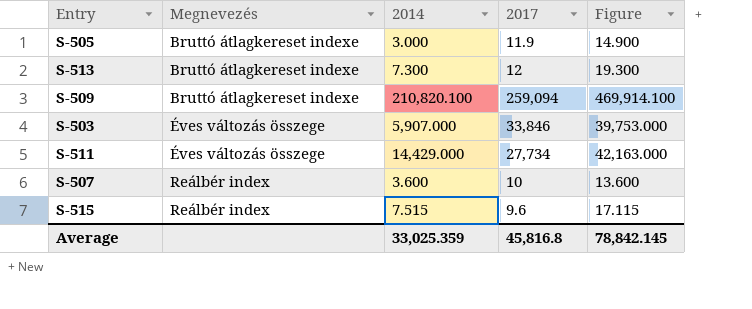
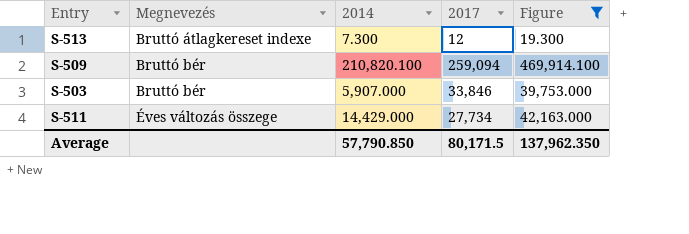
filter: none -> Figure >= 19.300
S-509 | Megnevezés: Bruttó átlagkereset indexe -> Bruttó bér
S-503 | Megnevezés: Éves változás összege -> Bruttó bér
Average | 2014: 33,025.359 -> 57,790.850
Average | 2017: 45,816.8 -> 80,171.5
Average | Figure: 78,842.145 -> 137,962.350

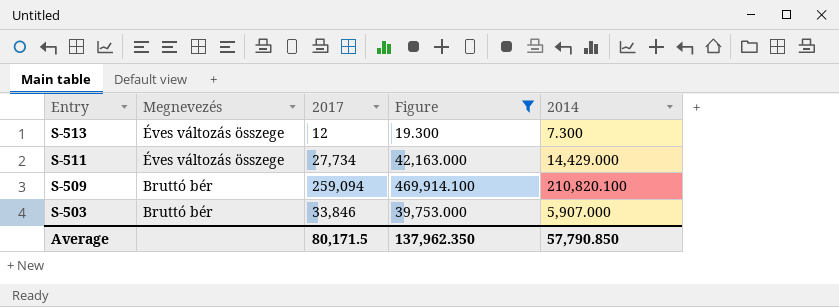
row order: Megnevezés ascending -> Entry descending
column 2014 | position: 3 -> 5
S-513 | Megnevezés: Bruttó átlagkereset indexe -> Éves változás összege

